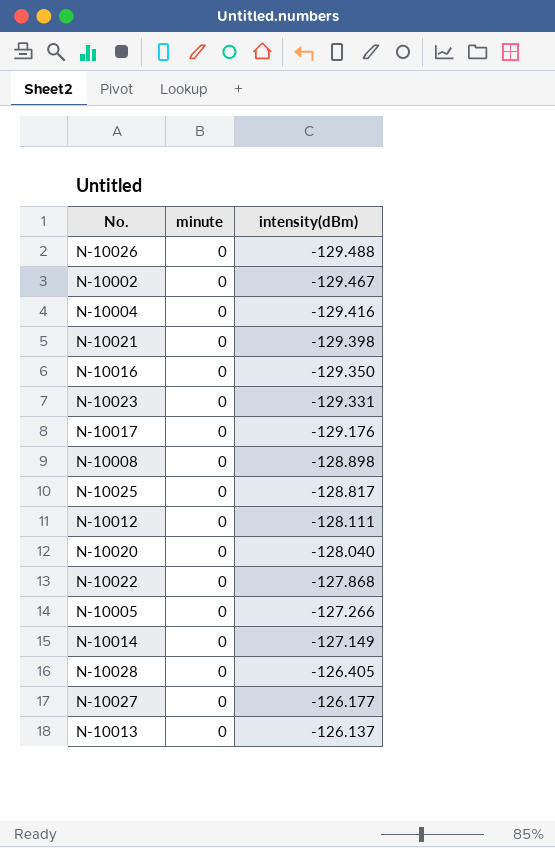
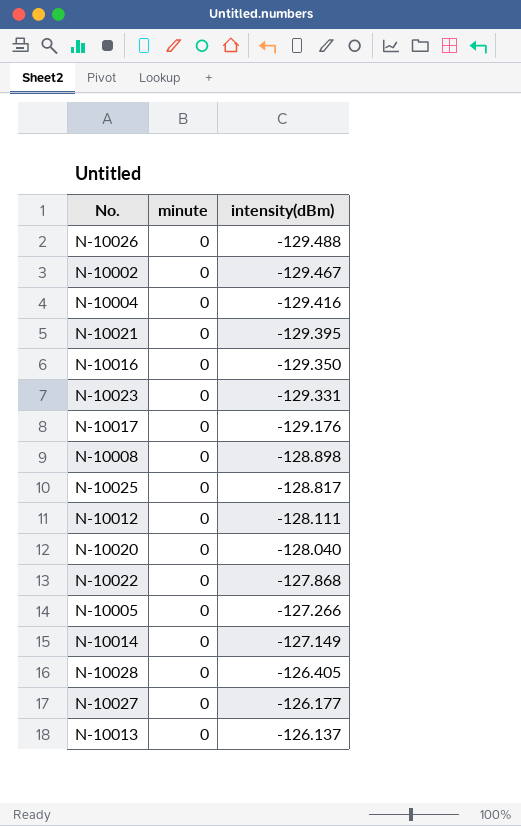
N-10021 | intensity(dBm): -129.398 -> -129.395

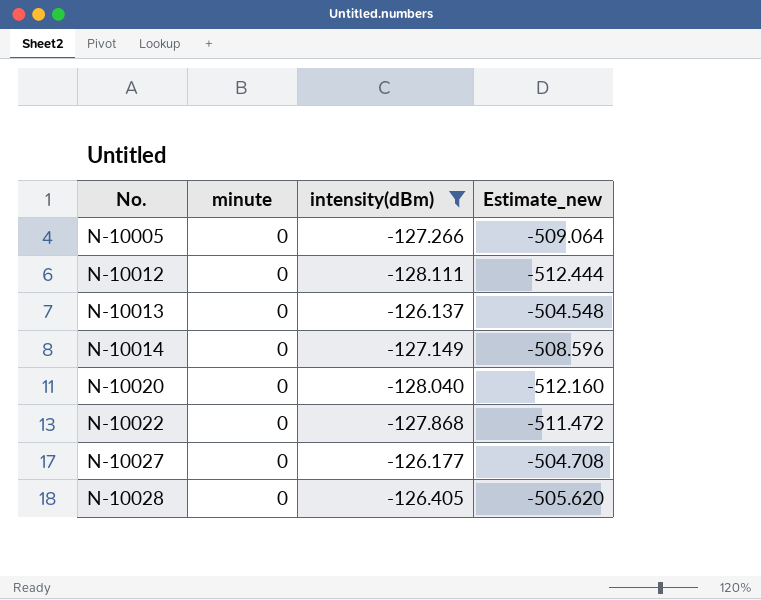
filter: none -> intensity(dBm) >= -128.111
row order: intensity(dBm) ascending -> No. ascending
column Estimate_new | formula: none -> [intensity(dBm)] * 4

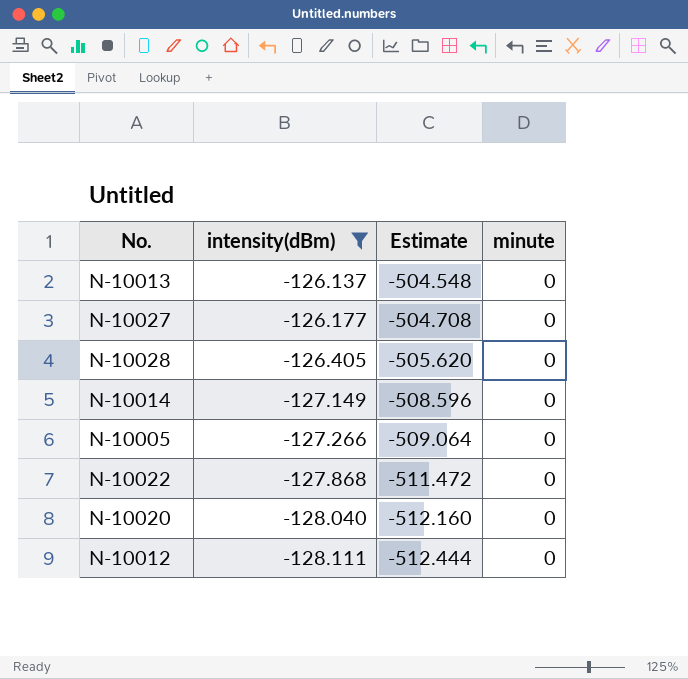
row order: No. ascending -> intensity(dBm) descending
column name: Estimate_new -> Estimate
column minute | position: 2 -> 4

